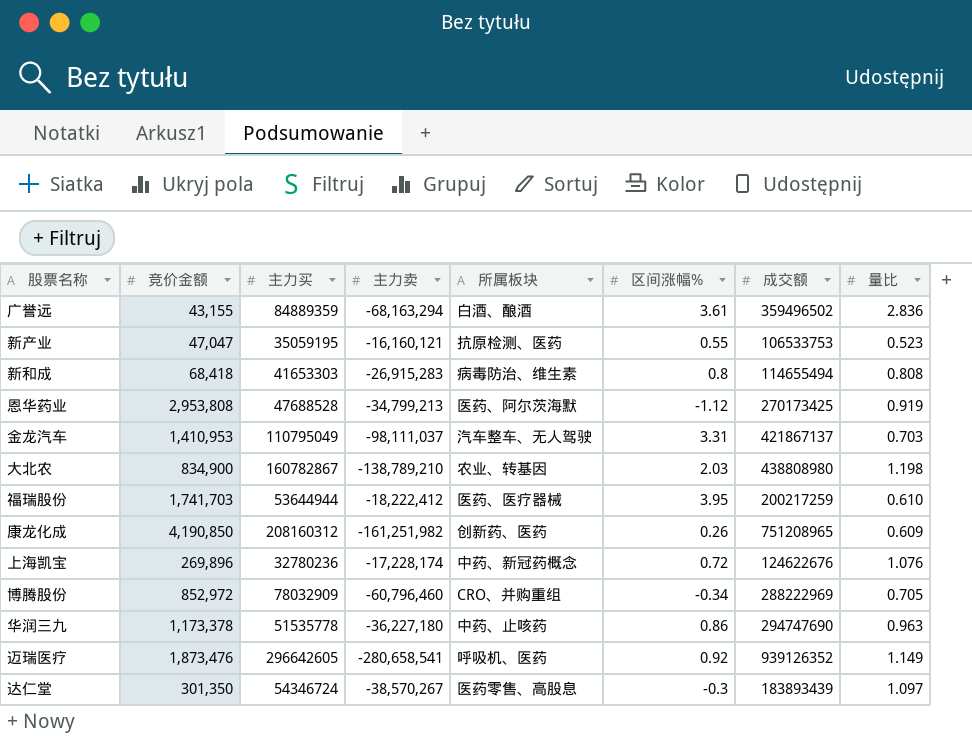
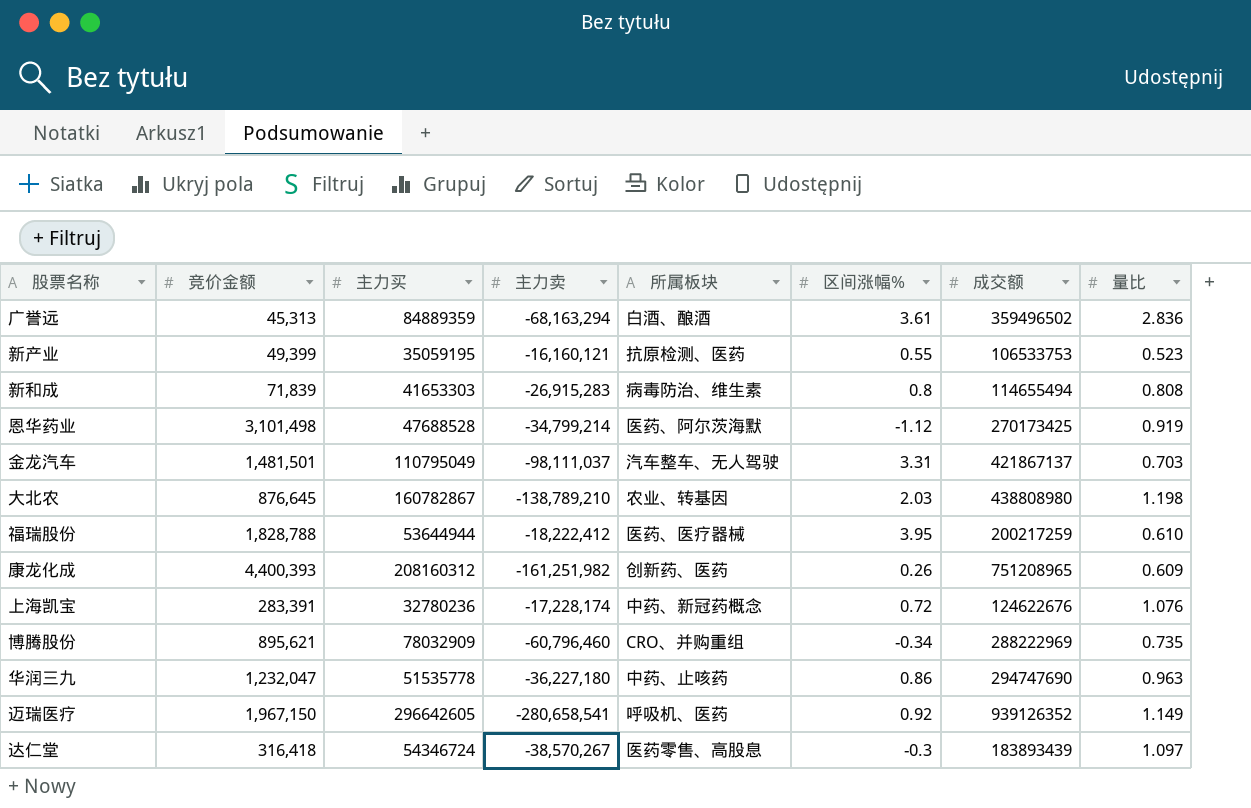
广誉远 | 竞价金额: 43,155 -> 45,313
新产业 | 竞价金额: 47,047 -> 49,399
新和成 | 竞价金额: 68,418 -> 71,839
恩华药业 | 竞价金额: 2,953,808 -> 3,101,498
恩华药业 | 主力卖: -34,799,213 -> -34,799,214
金龙汽车 | 竞价金额: 1,410,953 -> 1,481,501
大北农 | 竞价金额: 834,900 -> 876,645
福瑞股份 | 竞价金额: 1,741,703 -> 1,828,788
康龙化成 | 竞价金额: 4,190,850 -> 4,400,393
上海凯宝 | 竞价金额: 269,896 -> 283,391
博腾股份 | 竞价金额: 852,972 -> 895,621
博腾股份 | 量比: 0.705 -> 0.735
华润三九 | 竞价金额: 1,173,378 -> 1,232,047
迈瑞医疗 | 竞价金额: 1,873,476 -> 1,967,150
达仁堂 | 竞价金额: 301,350 -> 316,418

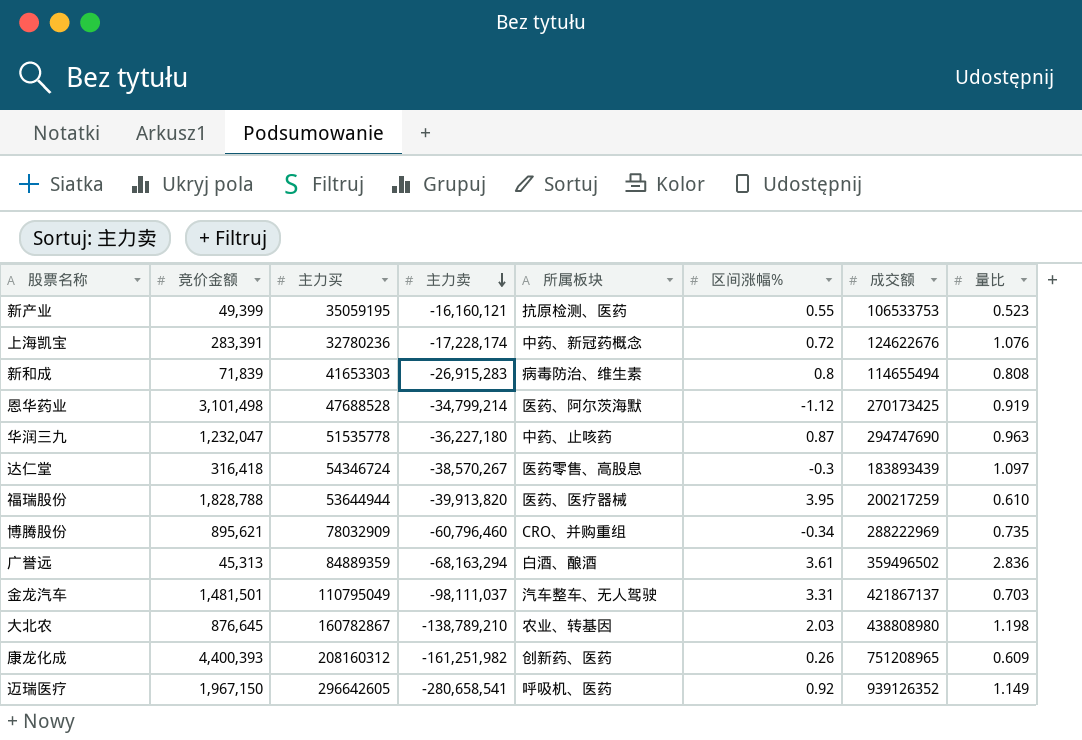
row order: none -> 主力卖 descending
华润三九 | 区间涨幅%: 0.86 -> 0.87
福瑞股份 | 主力卖: -18,222,412 -> -39,913,820

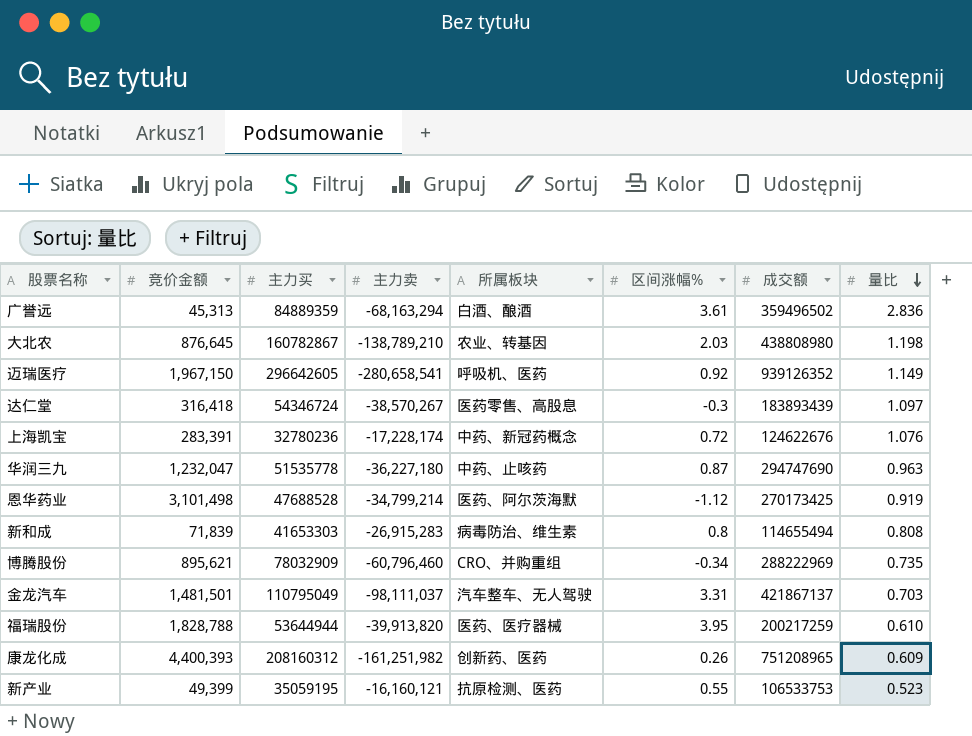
row order: 主力卖 descending -> 量比 descending

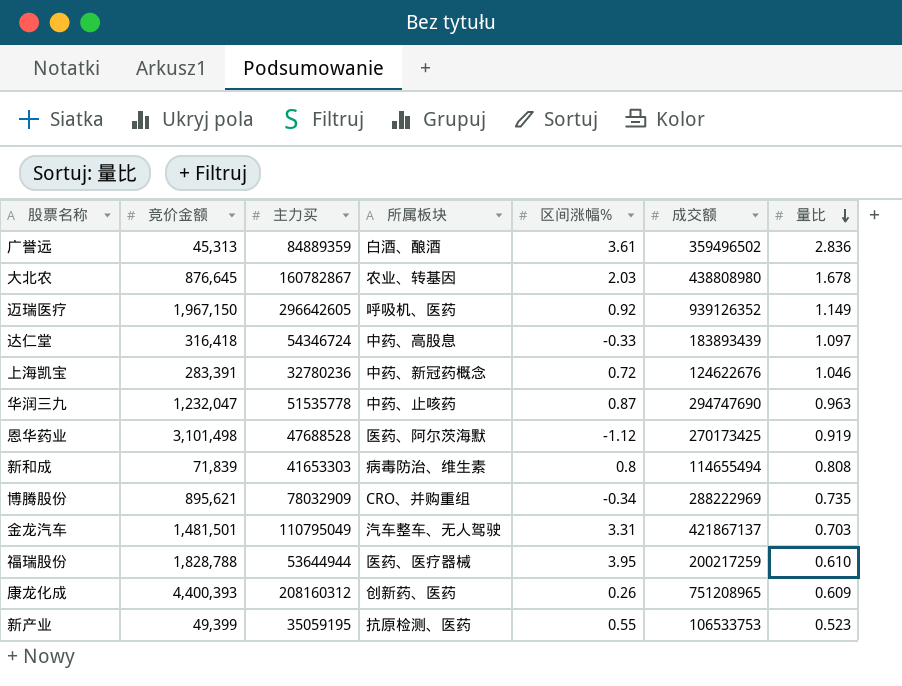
column 主力卖 | position: 4 -> none
大北农 | 量比: 1.198 -> 1.678
达仁堂 | 所属板块: 医药零售、高股息 -> 中药、高股息
达仁堂 | 区间涨幅%: -0.3 -> -0.33
上海凯宝 | 量比: 1.076 -> 1.046

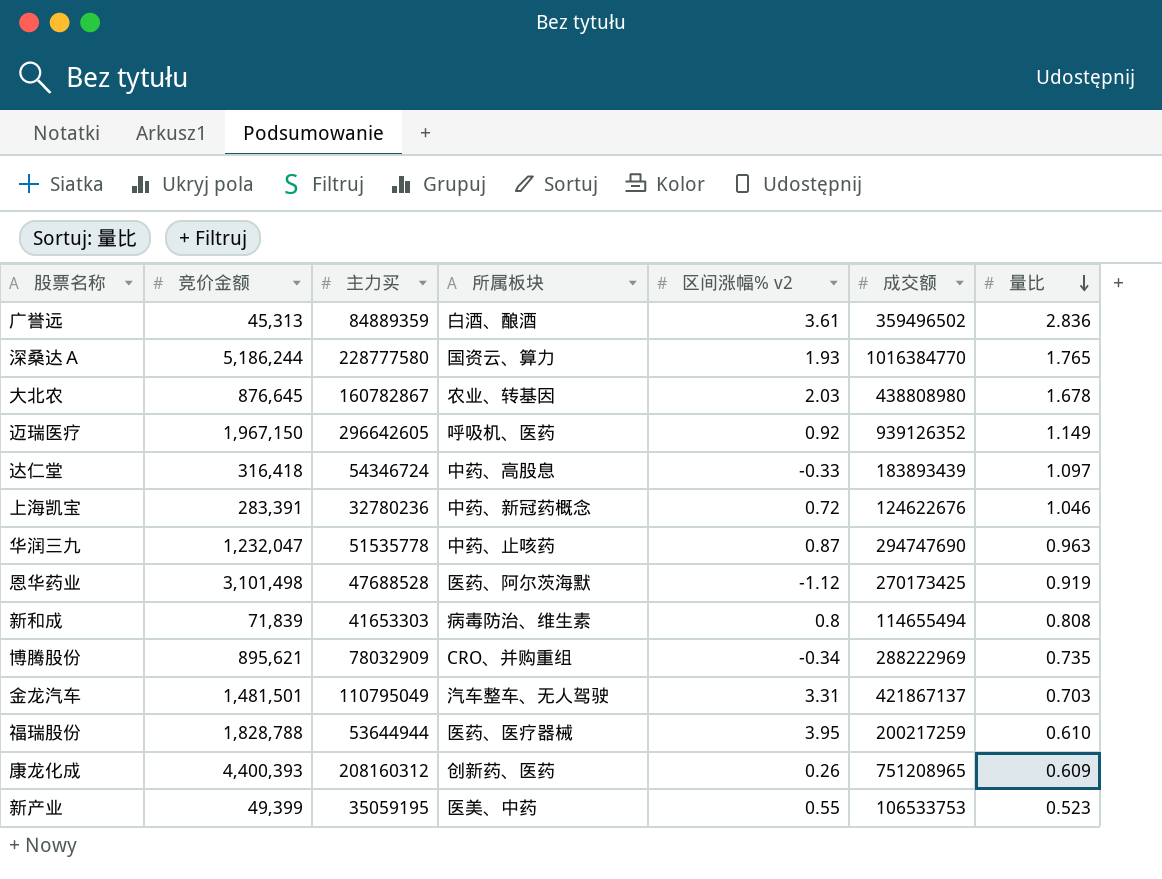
column name: 区间涨幅% -> 区间涨幅% v2
row 深桑达Ａ: none -> 5,186,244 | 228777580 | 国资云、算力 | 1.93 | 1016384770 | 1.765
新产业 | 所属板块: 抗原检测、医药 -> 医美、中药

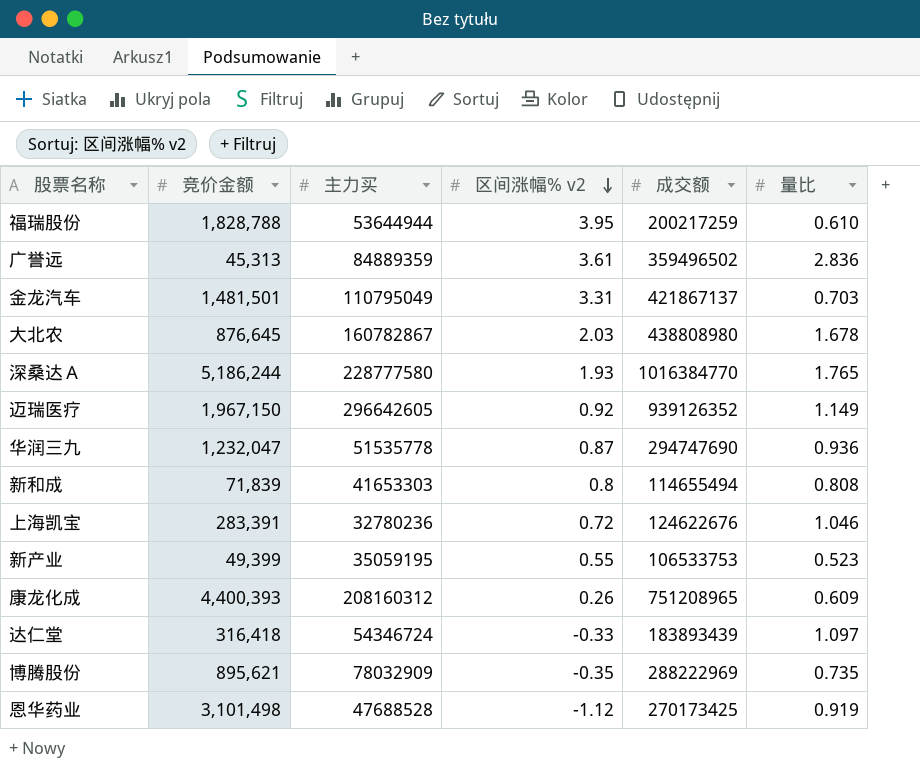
row order: 量比 descending -> 区间涨幅% v2 descending
column 所属板块 | position: 4 -> none
华润三九 | 量比: 0.963 -> 0.936
博腾股份 | 区间涨幅% v2: -0.34 -> -0.35

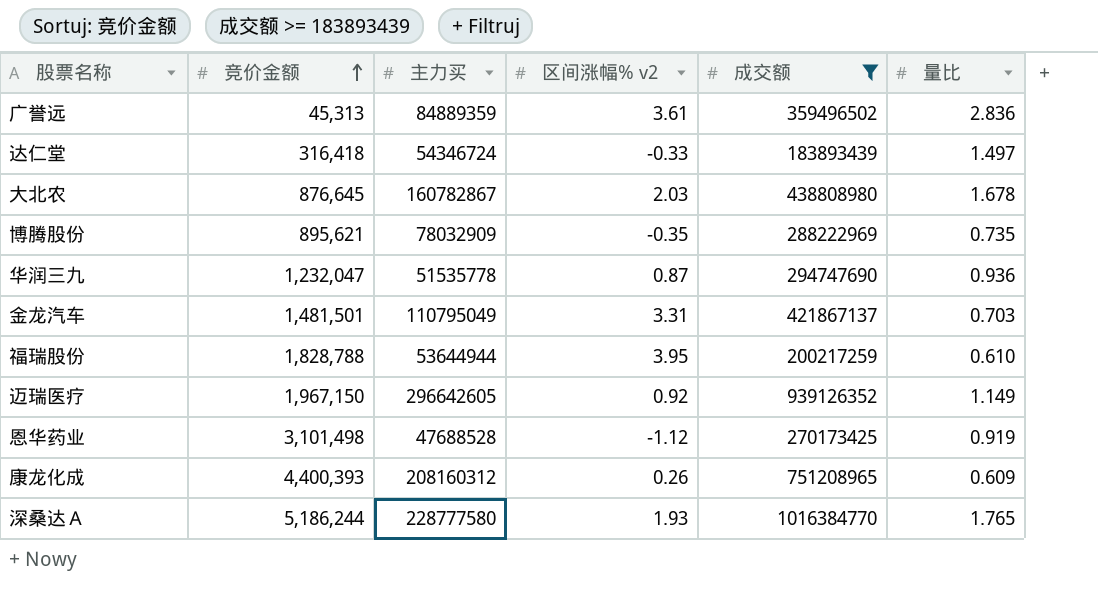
filter: none -> 成交额 >= 183893439
row order: 区间涨幅% v2 descending -> 竞价金额 ascending
达仁堂 | 量比: 1.097 -> 1.497

